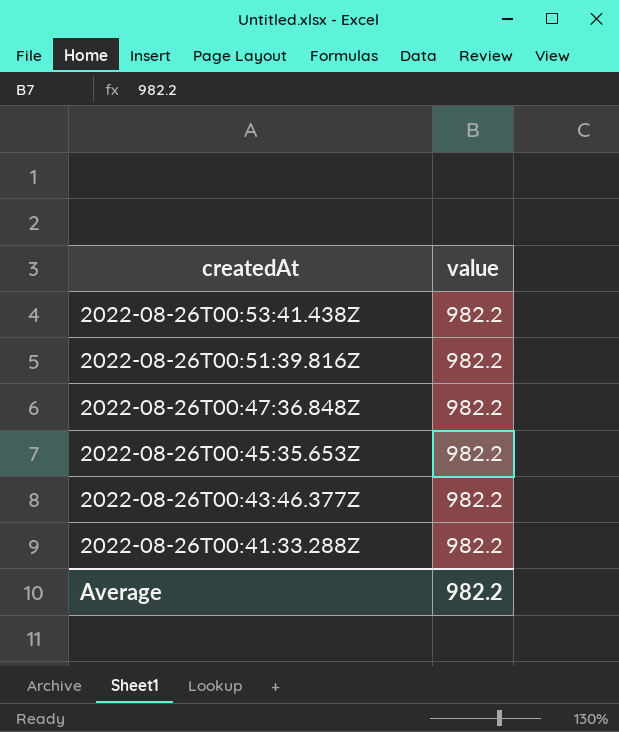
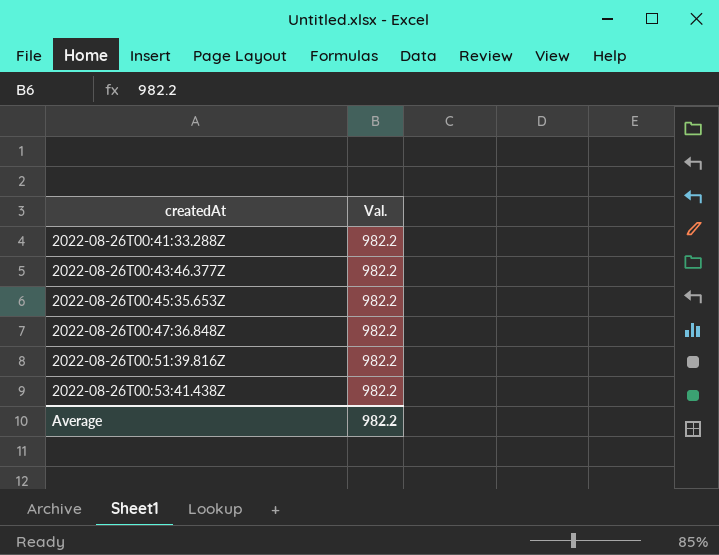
row order: createdAt descending -> createdAt ascending
column name: value -> Val.

